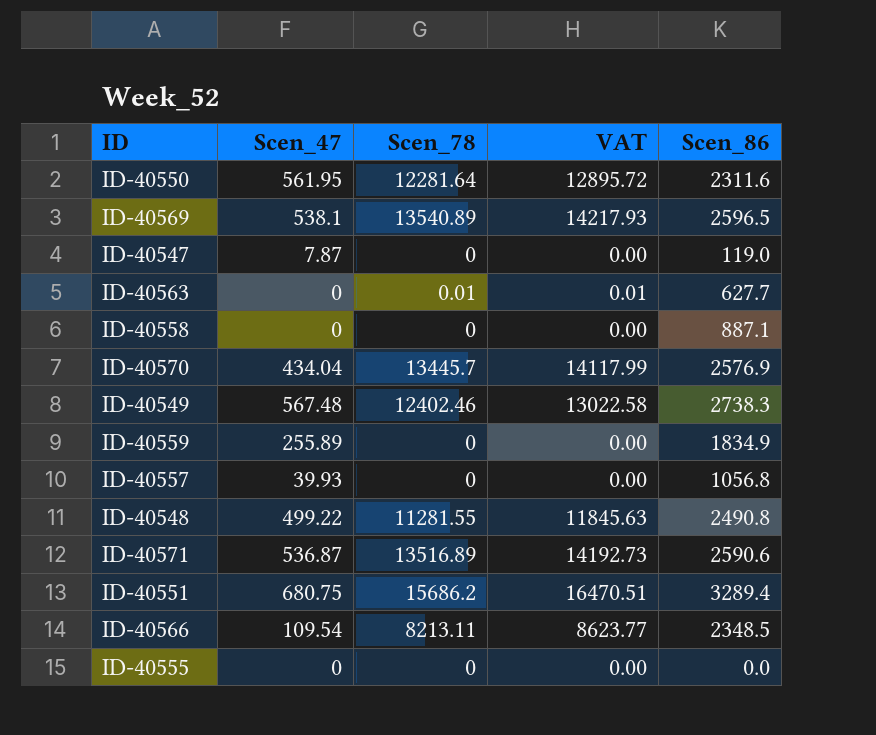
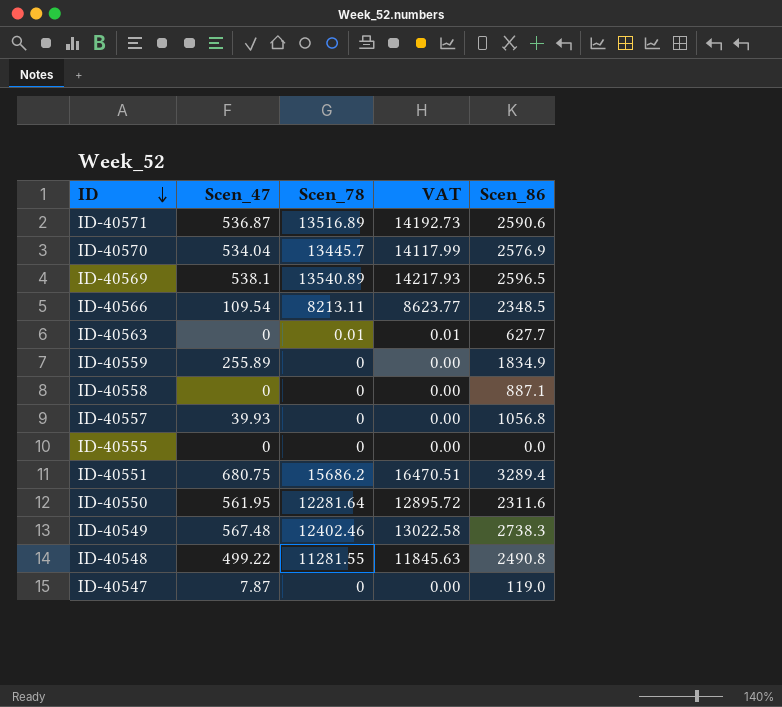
row order: none -> ID descending
ID-40570 | Scen_47: 434.04 -> 534.04

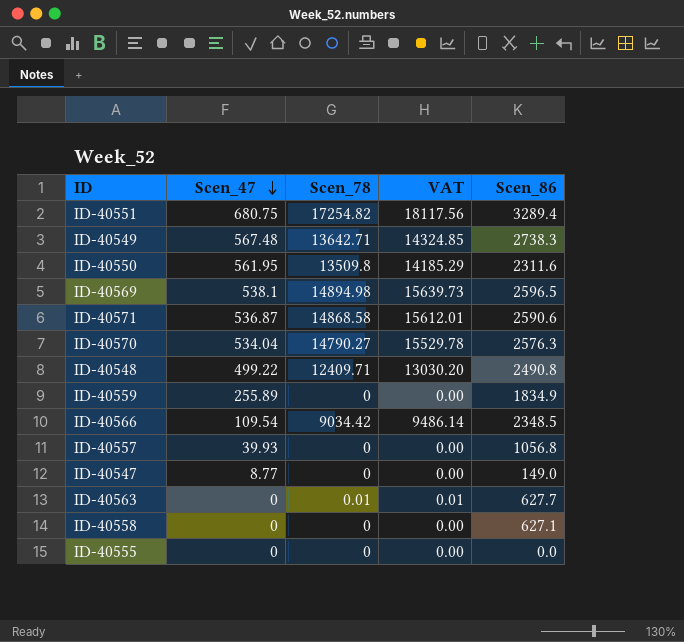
row order: ID descending -> Scen_47 descending
ID-40551 | Scen_78: 15686.2 -> 17254.82
ID-40551 | VAT: 16470.51 -> 18117.56
ID-40549 | Scen_78: 12402.46 -> 13642.71
ID-40549 | VAT: 13022.58 -> 14324.85
ID-40550 | Scen_78: 12281.64 -> 13509.8
ID-40550 | VAT: 12895.72 -> 14185.29
ID-40569 | Scen_78: 13540.89 -> 14894.98
ID-40569 | VAT: 14217.93 -> 15639.73
ID-40571 | Scen_78: 13516.89 -> 14868.58
ID-40571 | VAT: 14192.73 -> 15612.01
ID-40570 | Scen_78: 13445.7 -> 14790.27
ID-40570 | VAT: 14117.99 -> 15529.78
ID-40570 | Scen_86: 2576.9 -> 2576.3
ID-40548 | Scen_78: 11281.55 -> 12409.71
ID-40548 | VAT: 11845.63 -> 13030.20
ID-40566 | Scen_78: 8213.11 -> 9034.42
ID-40566 | VAT: 8623.77 -> 9486.14
ID-40547 | Scen_47: 7.87 -> 8.77
ID-40547 | Scen_86: 119.0 -> 149.0
ID-40558 | Scen_86: 887.1 -> 627.1

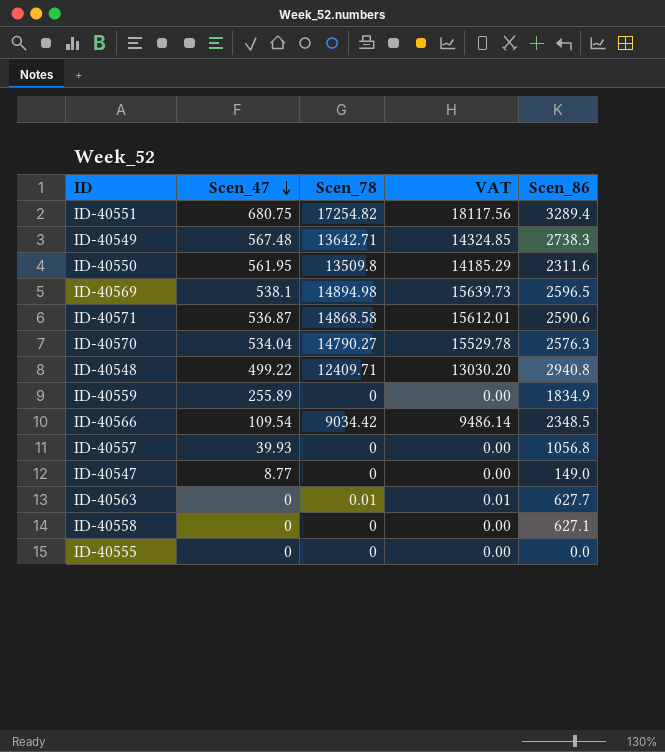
ID-40548 | Scen_86: 2490.8 -> 2940.8

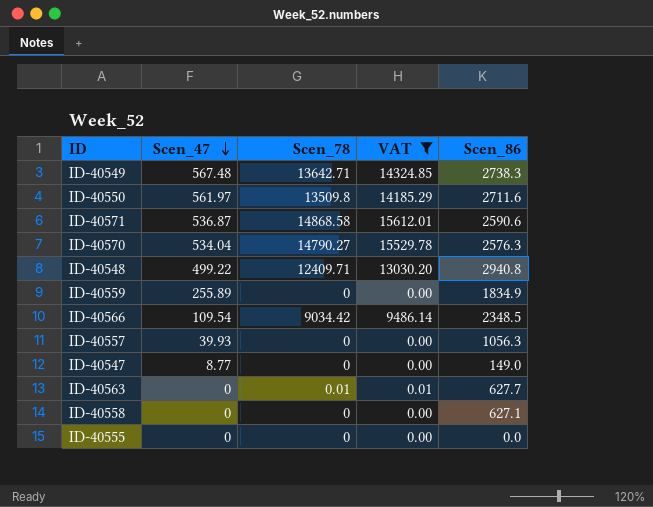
filter: none -> VAT <= 15612.01
ID-40550 | Scen_47: 561.95 -> 561.97
ID-40550 | Scen_86: 2311.6 -> 2711.6
ID-40557 | Scen_86: 1056.8 -> 1056.3

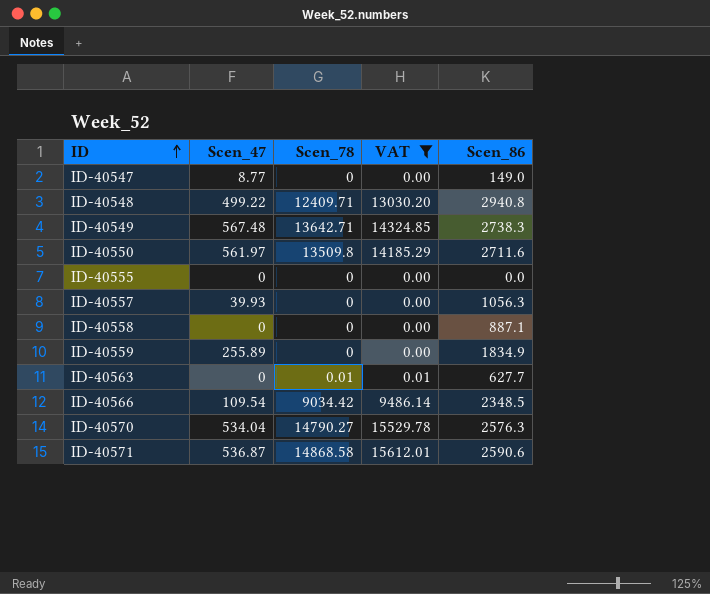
row order: Scen_47 descending -> ID ascending
ID-40558 | Scen_86: 627.1 -> 887.1

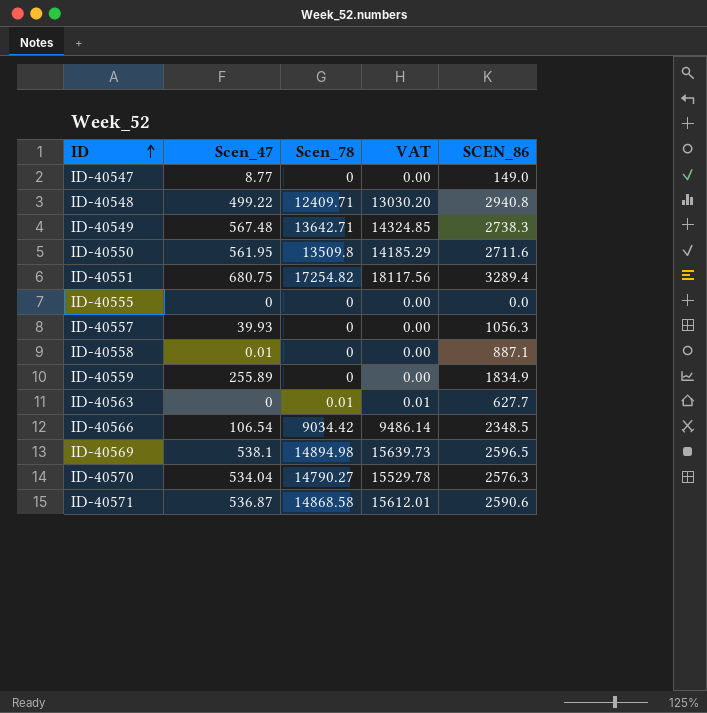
filter: VAT <= 15612.01 -> none
column name: Scen_86 -> SCEN_86
ID-40550 | Scen_47: 561.97 -> 561.95
ID-40558 | Scen_47: 0 -> 0.01
ID-40566 | Scen_47: 109.54 -> 106.54

